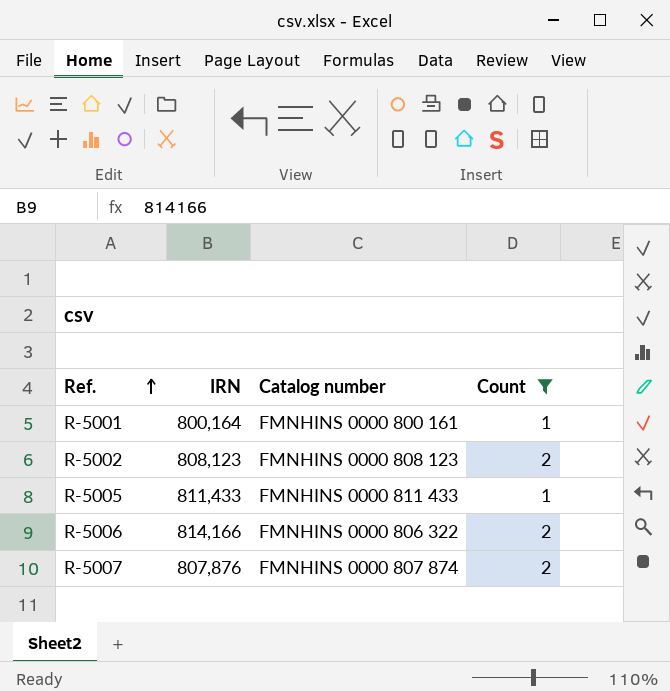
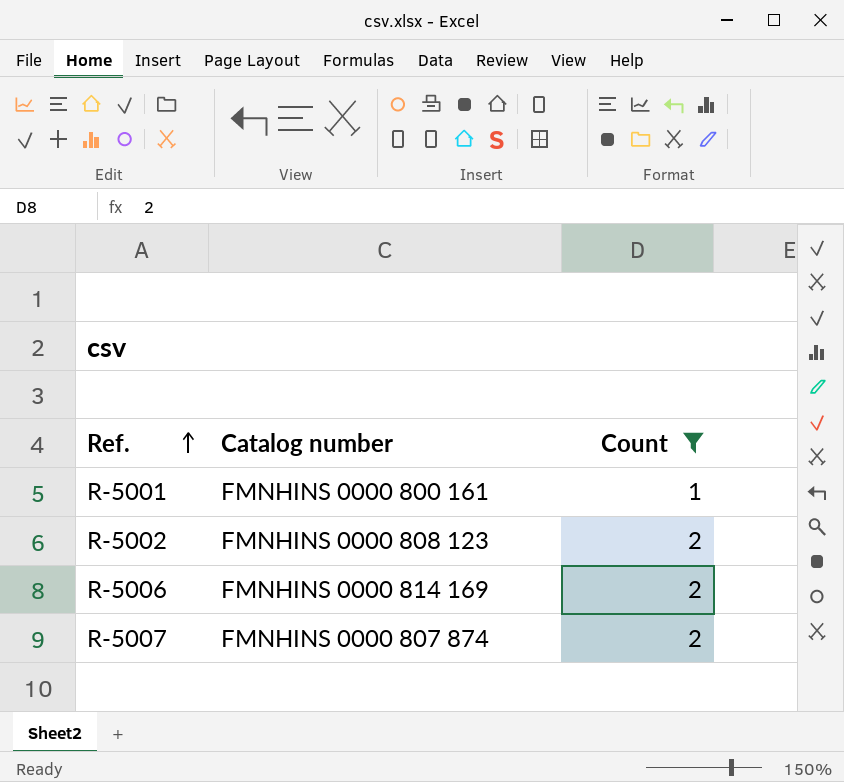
column IRN | position: 2 -> none
row R-5005: 811,433 | FMNHINS 0000 811 433 | 1 -> none
R-5006 | Catalog number: FMNHINS 0000 806 322 -> FMNHINS 0000 814 169

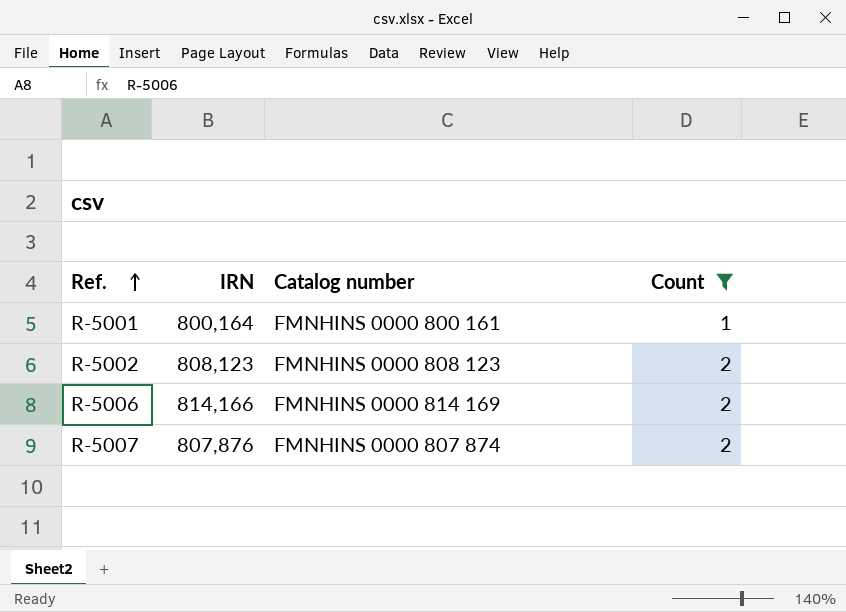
column IRN | position: none -> 2

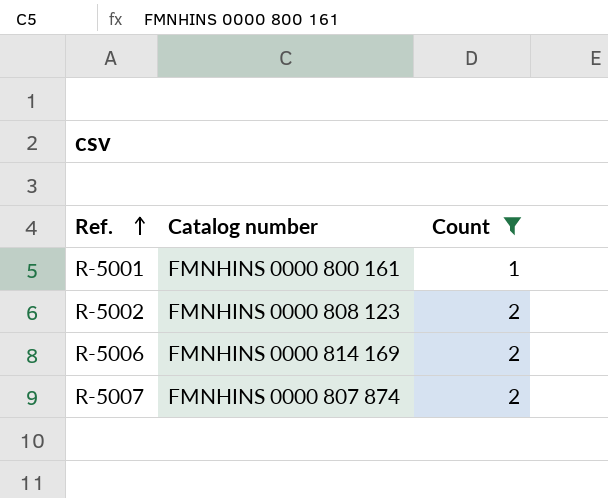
column IRN | position: 2 -> none

